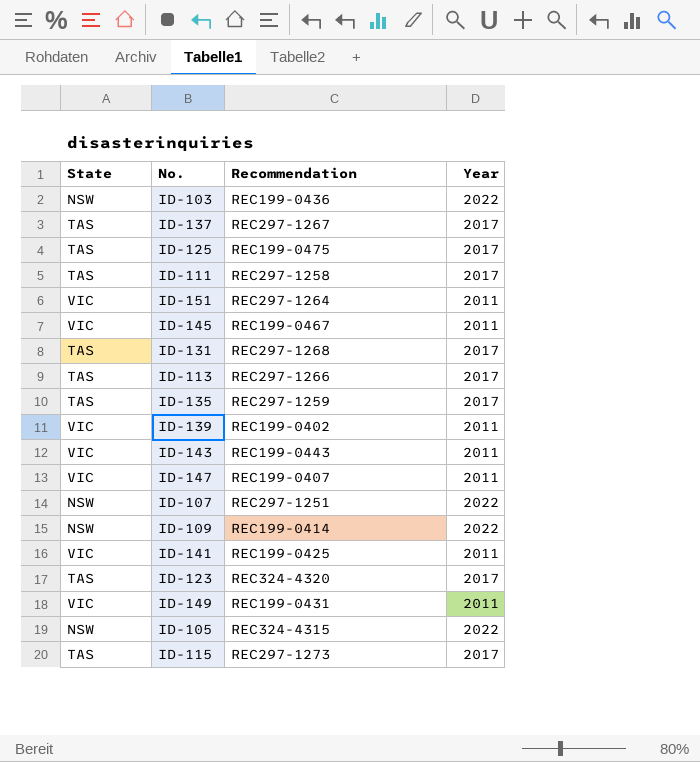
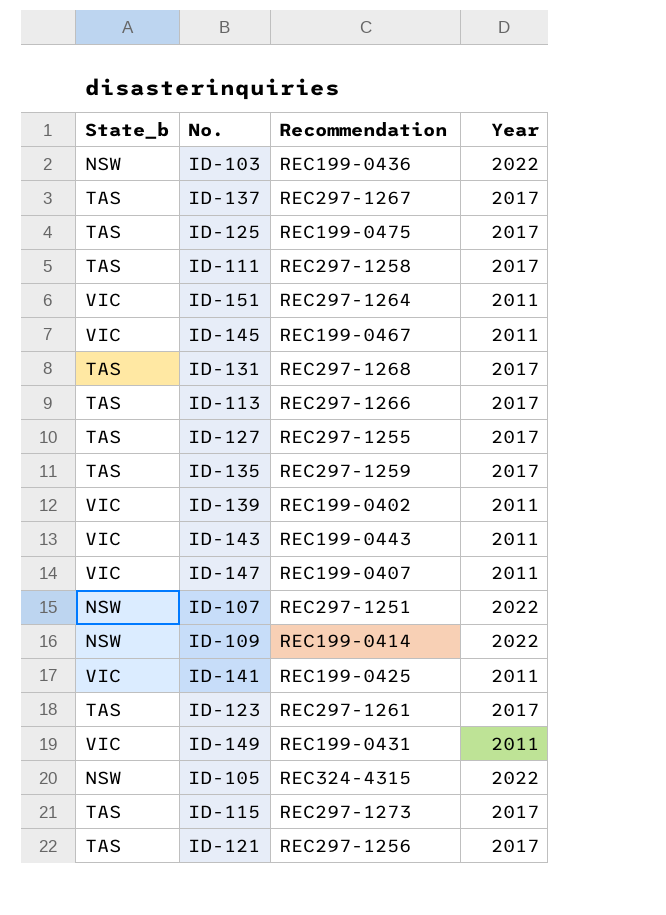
column name: State -> State_b
row ID-127: none -> TAS | REC297-1255 | 2017
ID-123 | Recommendation: REC324-4320 -> REC297-1261
row ID-121: none -> TAS | REC297-1256 | 2017

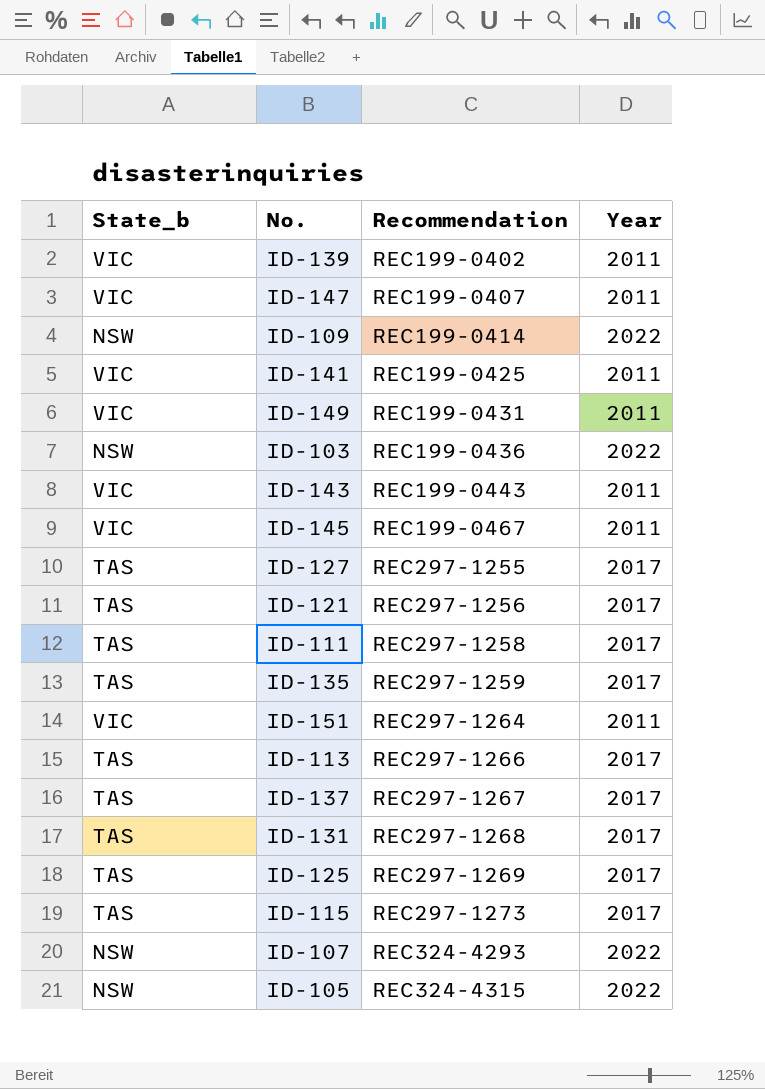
row order: none -> Recommendation ascending
row ID-123: TAS | REC297-1261 | 2017 -> none
ID-125 | Recommendation: REC199-0475 -> REC297-1269
ID-107 | Recommendation: REC297-1251 -> REC324-4293

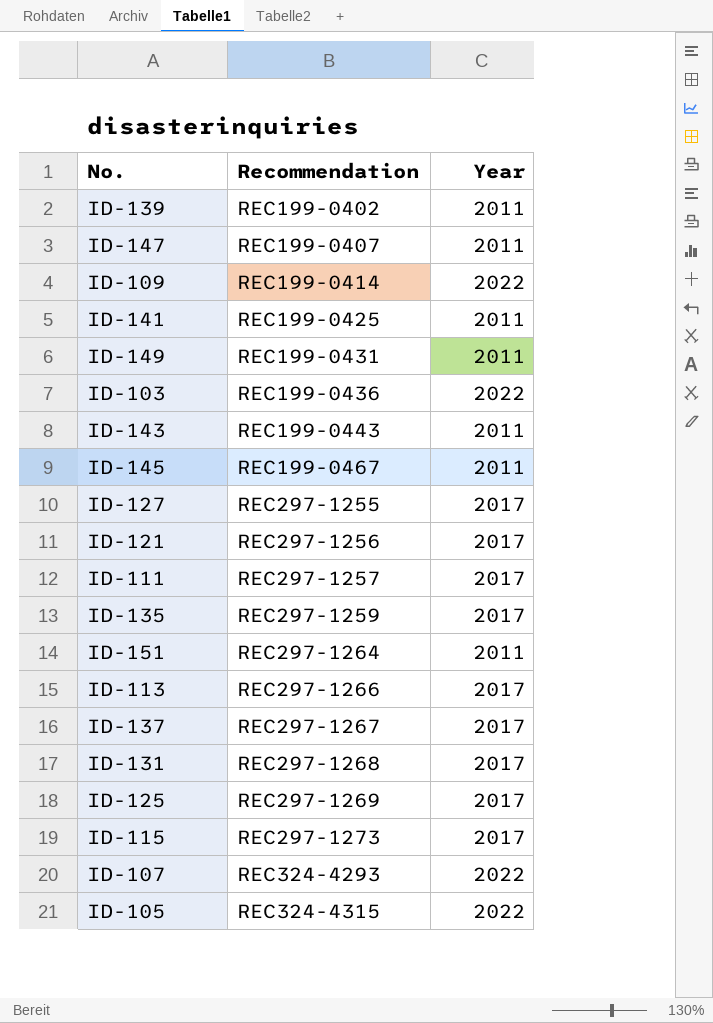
column State_b | position: 1 -> none
ID-111 | Recommendation: REC297-1258 -> REC297-1257

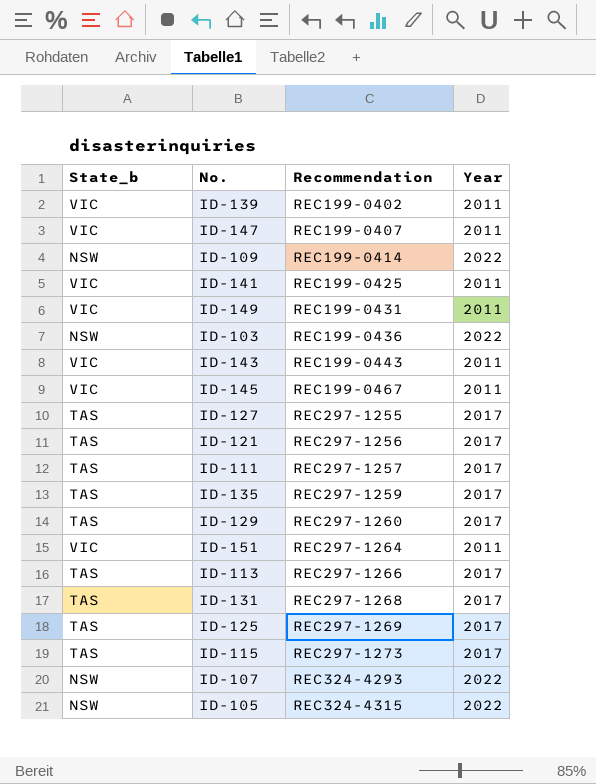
column State_b | position: none -> 1
row ID-137: REC297-1267 | 2017 -> none
row ID-129: none -> TAS | REC297-1260 | 2017

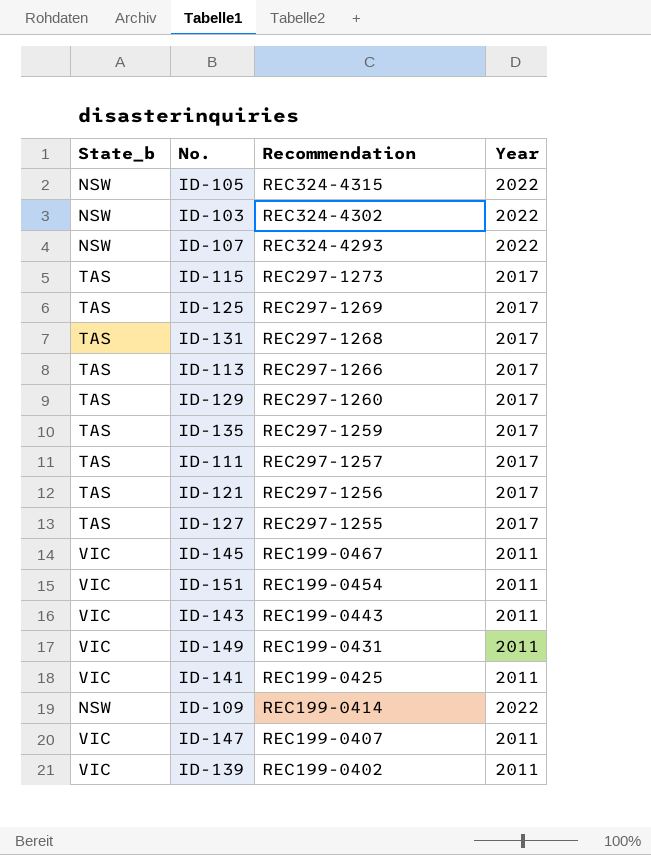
row order: Recommendation ascending -> Recommendation descending
ID-103 | Recommendation: REC199-0436 -> REC324-4302
ID-151 | Recommendation: REC297-1264 -> REC199-0454

